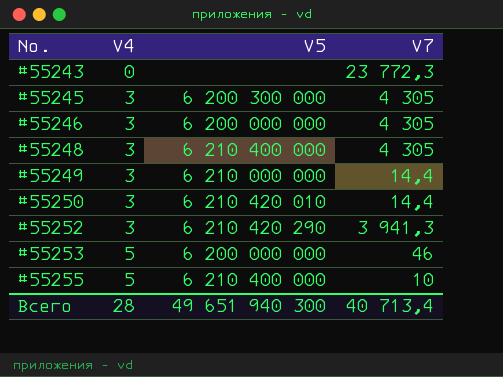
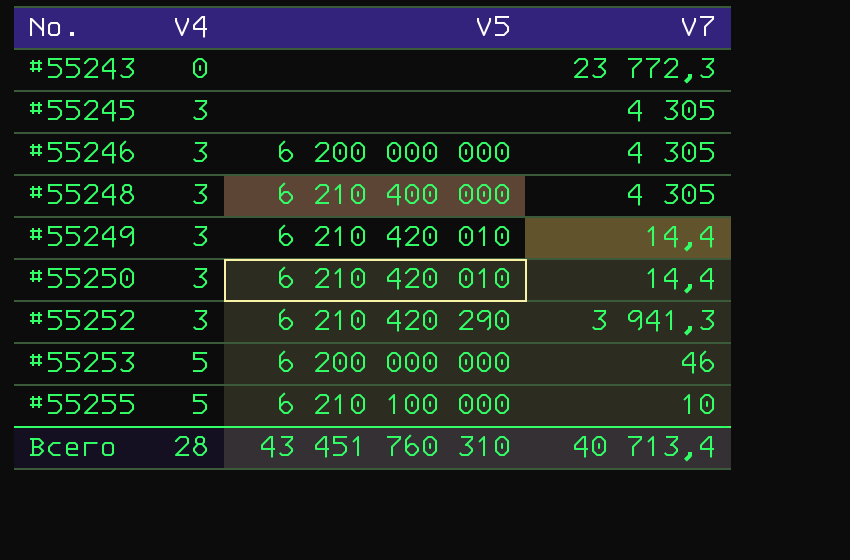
#55245 | V5: 6 200 300 000 -> none
#55249 | V5: 6 210 000 000 -> 6 210 420 010
#55255 | V5: 6 210 400 000 -> 6 210 100 000
Всего | V5: 49 651 940 300 -> 43 451 760 310

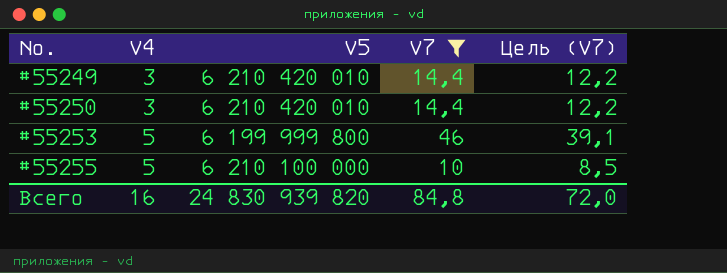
filter: none -> V7 <= 46
column Цель (V7) | formula: none -> [V7] * 0,85
#55253 | V5: 6 200 000 000 -> 6 199 999 800
Всего | V4: 28 -> 16
Всего | V5: 43 451 760 310 -> 24 830 939 820
Всего | V7: 40 713,4 -> 84,8

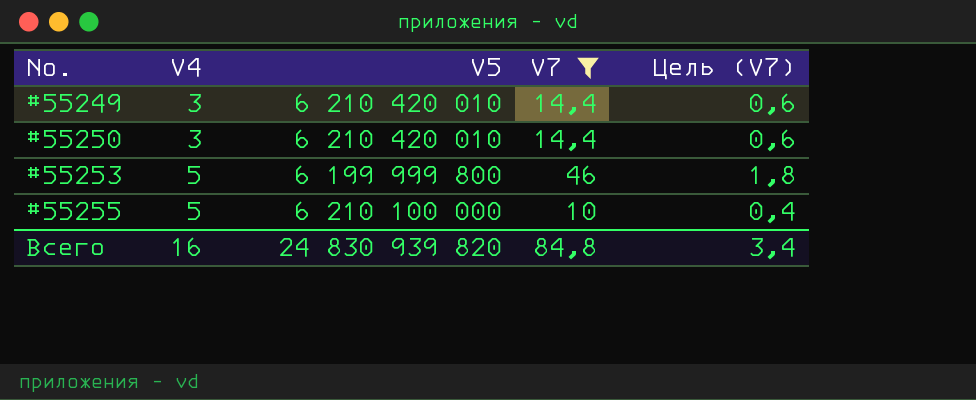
column Цель (V7) | formula: [V7] * 0,85 -> [V7] * 0,04
Всего | Цель (V7): 72,0 -> 3,4

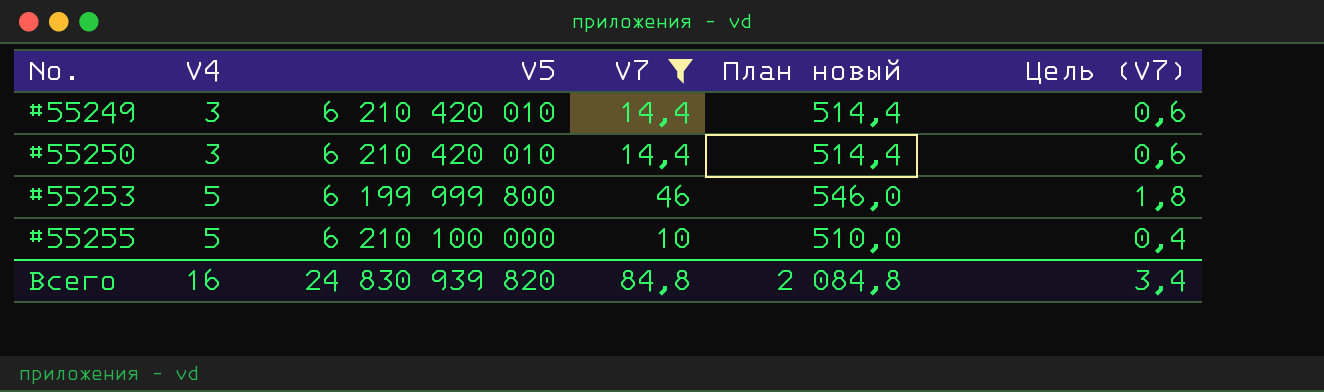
column План новый | formula: none -> [V7] + 500

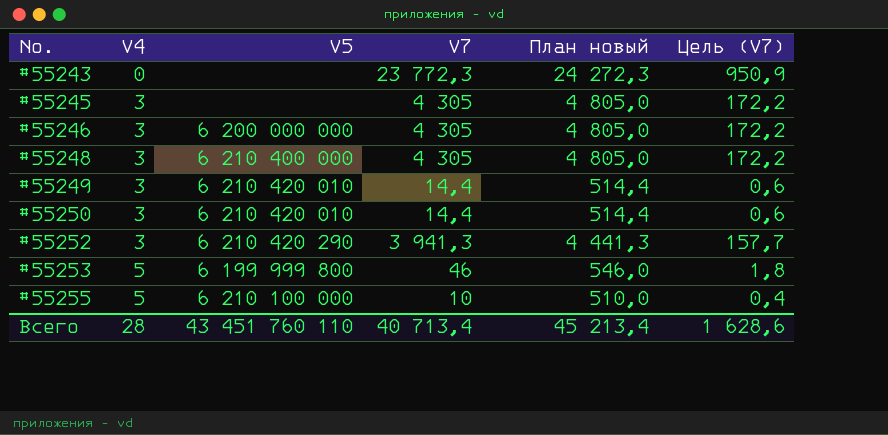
filter: V7 <= 46 -> none
Всего | V4: 16 -> 28
Всего | V5: 24 830 939 820 -> 43 451 760 110
Всего | V7: 84,8 -> 40 713,4
Всего | План новый: 2 084,8 -> 45 213,4
Всего | Цель (V7): 3,4 -> 1 628,6

